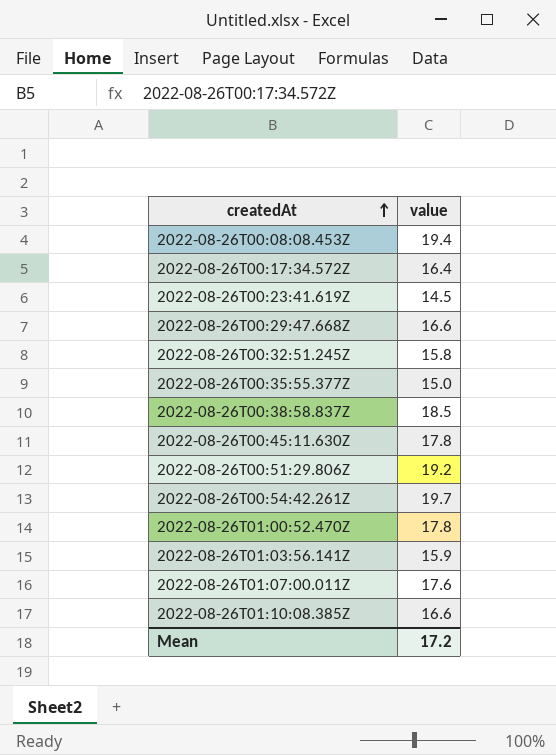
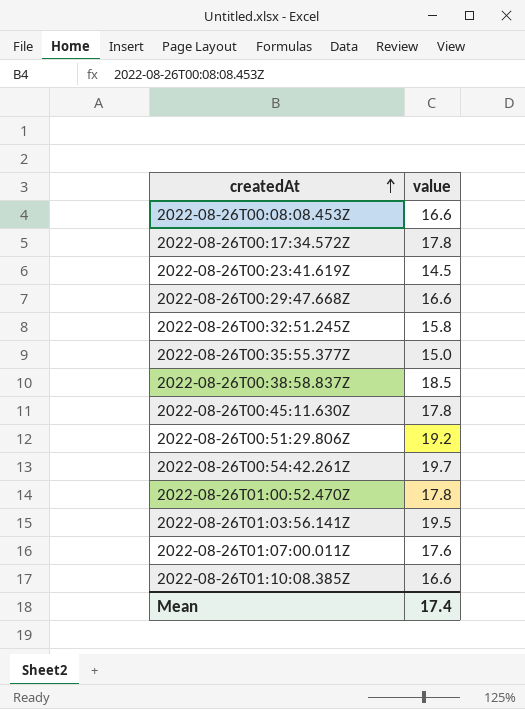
2022-08-26T00:08:08.453Z | value: 19.4 -> 16.6
2022-08-26T00:17:34.572Z | value: 16.4 -> 17.8
2022-08-26T01:03:56.141Z | value: 15.9 -> 19.5
Mean | value: 17.2 -> 17.4

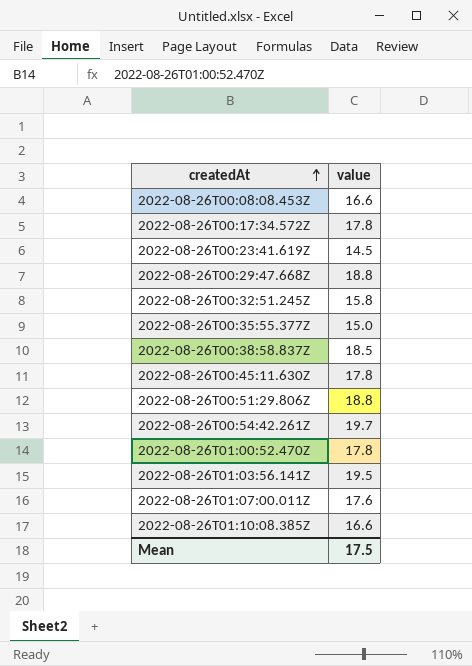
2022-08-26T00:29:47.668Z | value: 16.6 -> 18.8
2022-08-26T00:51:29.806Z | value: 19.2 -> 18.8
Mean | value: 17.4 -> 17.5

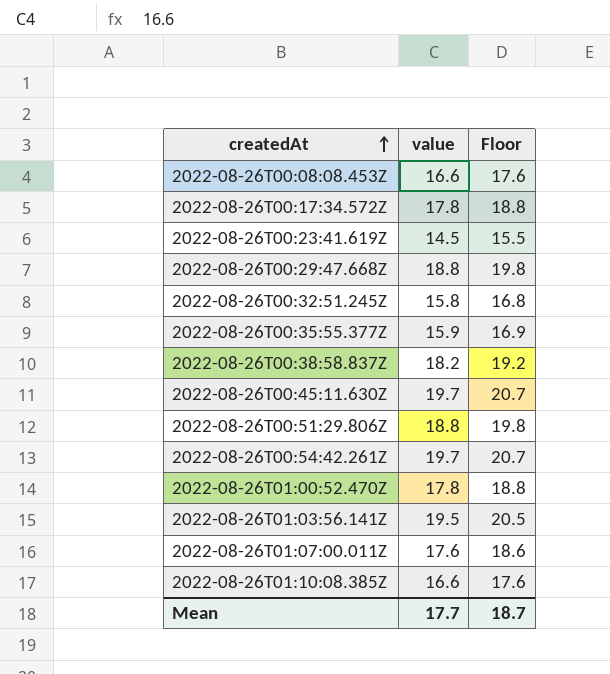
column Floor | formula: none -> [value] + 1
2022-08-26T00:35:55.377Z | value: 15.0 -> 15.9
2022-08-26T00:38:58.837Z | value: 18.5 -> 18.2
2022-08-26T00:45:11.630Z | value: 17.8 -> 19.7
Mean | value: 17.5 -> 17.7

